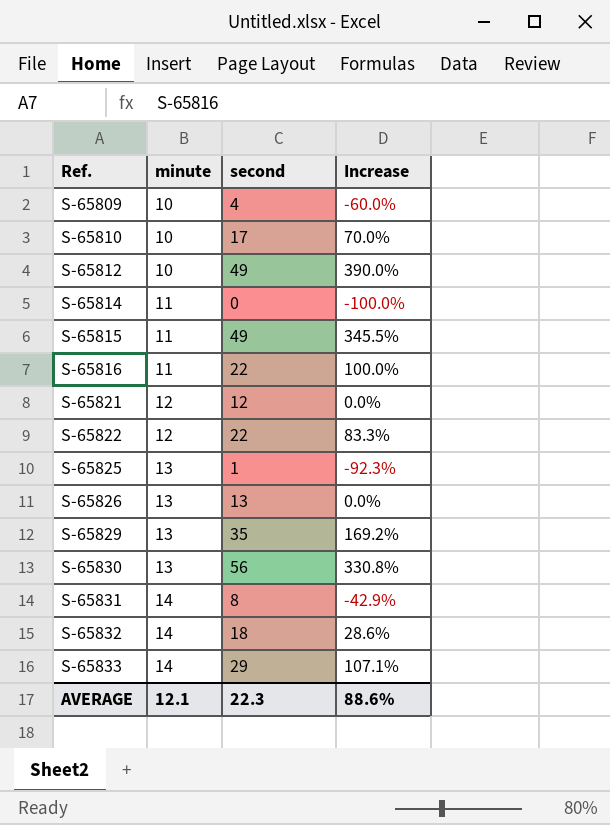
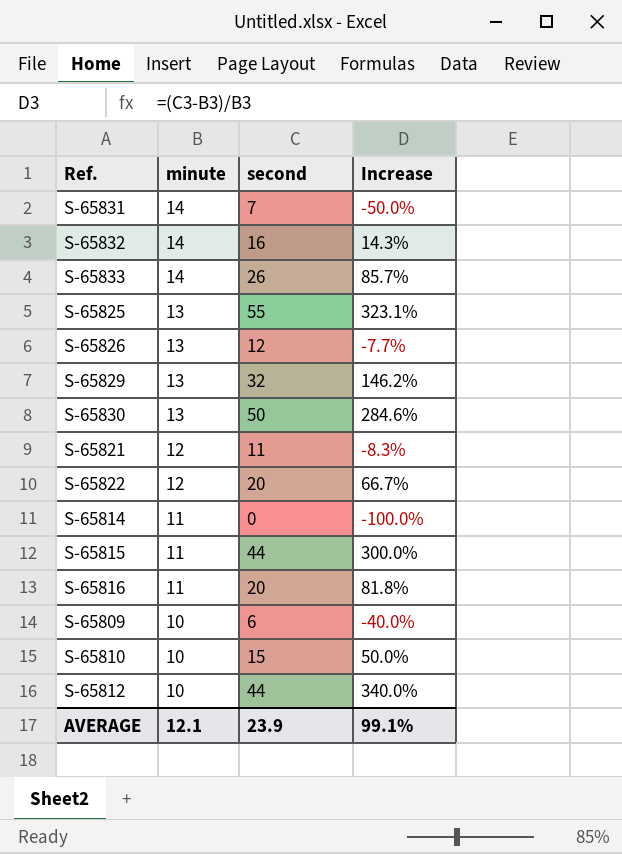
row order: Ref. ascending -> minute descending
S-65831 | second: 8 -> 7
S-65831 | Increase: -42.9% -> -50.0%
S-65832 | second: 18 -> 16
S-65832 | Increase: 28.6% -> 14.3%
S-65833 | second: 29 -> 26
S-65833 | Increase: 107.1% -> 85.7%
S-65825 | second: 1 -> 55
S-65825 | Increase: -92.3% -> 323.1%
S-65826 | second: 13 -> 12
S-65826 | Increase: 0.0% -> -7.7%
S-65829 | second: 35 -> 32
S-65829 | Increase: 169.2% -> 146.2%
S-65830 | second: 56 -> 50
S-65830 | Increase: 330.8% -> 284.6%
S-65821 | second: 12 -> 11
S-65821 | Increase: 0.0% -> -8.3%
S-65822 | second: 22 -> 20
S-65822 | Increase: 83.3% -> 66.7%
S-65815 | second: 49 -> 44
S-65815 | Increase: 345.5% -> 300.0%
S-65816 | second: 22 -> 20
S-65816 | Increase: 100.0% -> 81.8%
S-65809 | second: 4 -> 6
S-65809 | Increase: -60.0% -> -40.0%
S-65810 | second: 17 -> 15
S-65810 | Increase: 70.0% -> 50.0%
S-65812 | second: 49 -> 44
S-65812 | Increase: 390.0% -> 340.0%
AVERAGE | second: 22.3 -> 23.9
AVERAGE | Increase: 88.6% -> 99.1%

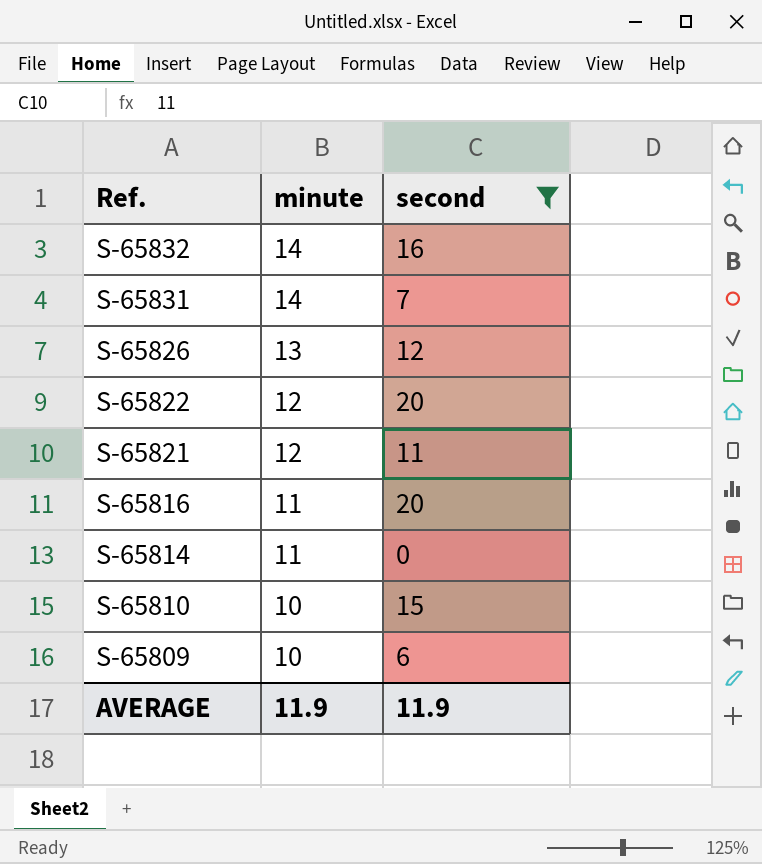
filter: none -> second <= 20
row order: minute descending -> Ref. descending
column Increase | formula: ([second] - [minute]) / [minute] -> none
AVERAGE | minute: 12.1 -> 11.9
AVERAGE | second: 23.9 -> 11.9

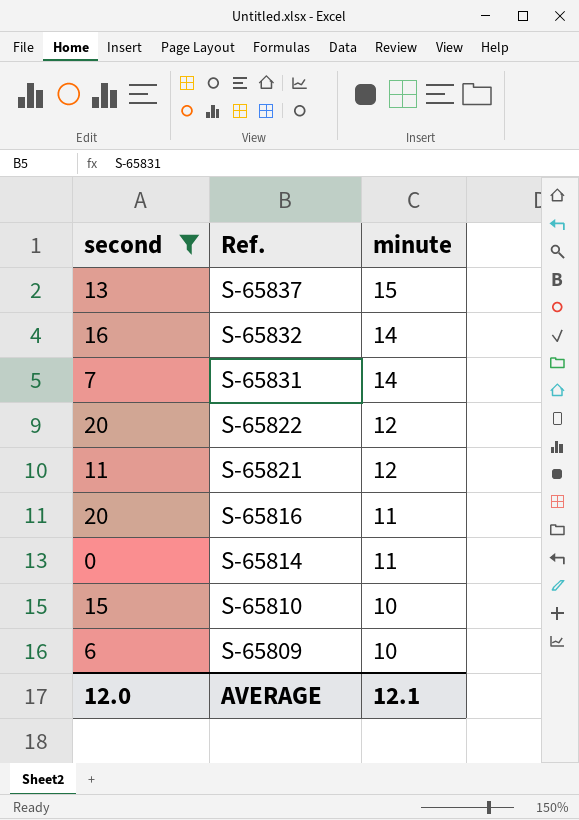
column second | position: 3 -> 1
row S-65826: 13 | 12 -> none
row S-65837: none -> 13 | 15
AVERAGE | second: 11.9 -> 12.0
AVERAGE | minute: 11.9 -> 12.1

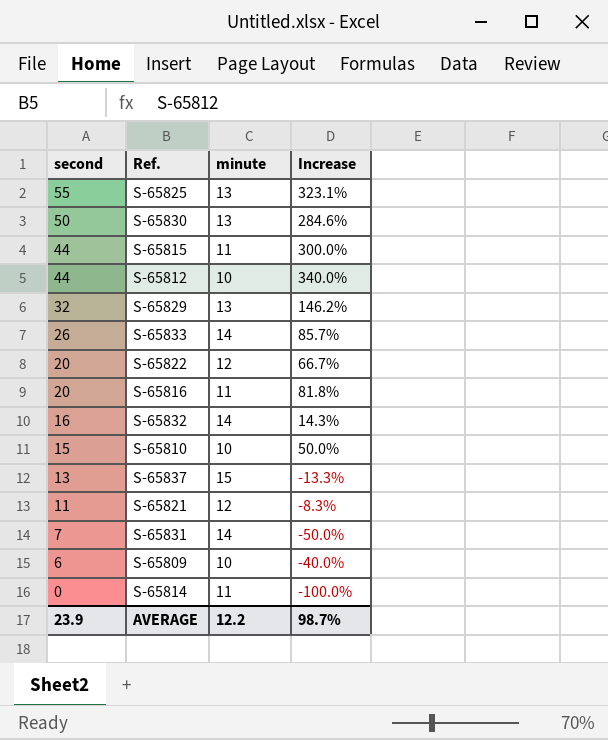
filter: second <= 20 -> none
row order: Ref. descending -> second descending
column Increase | formula: none -> ([second] - [minute]) / [minute]
AVERAGE | second: 12.0 -> 23.9
AVERAGE | minute: 12.1 -> 12.2

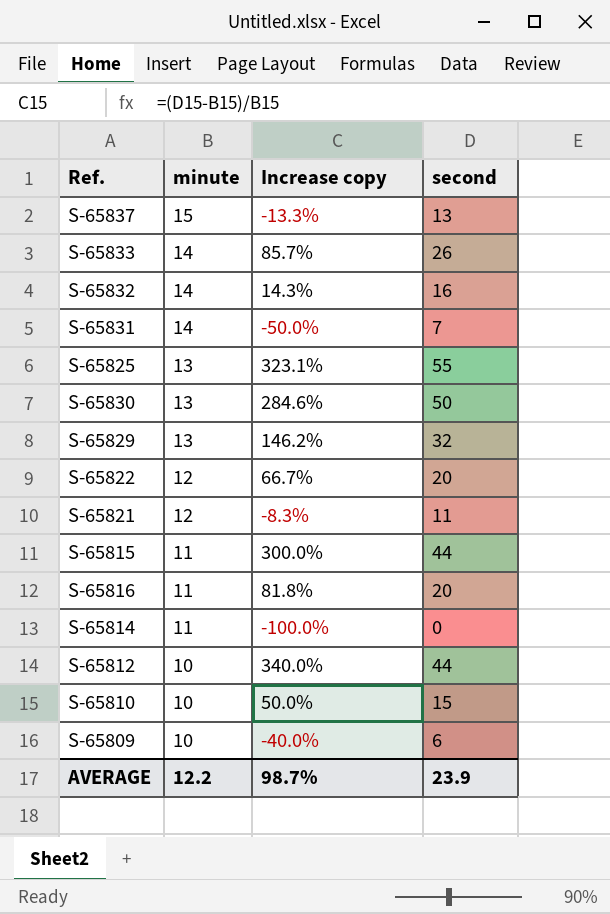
row order: second descending -> minute descending
column name: Increase -> Increase copy
column second | position: 1 -> 4

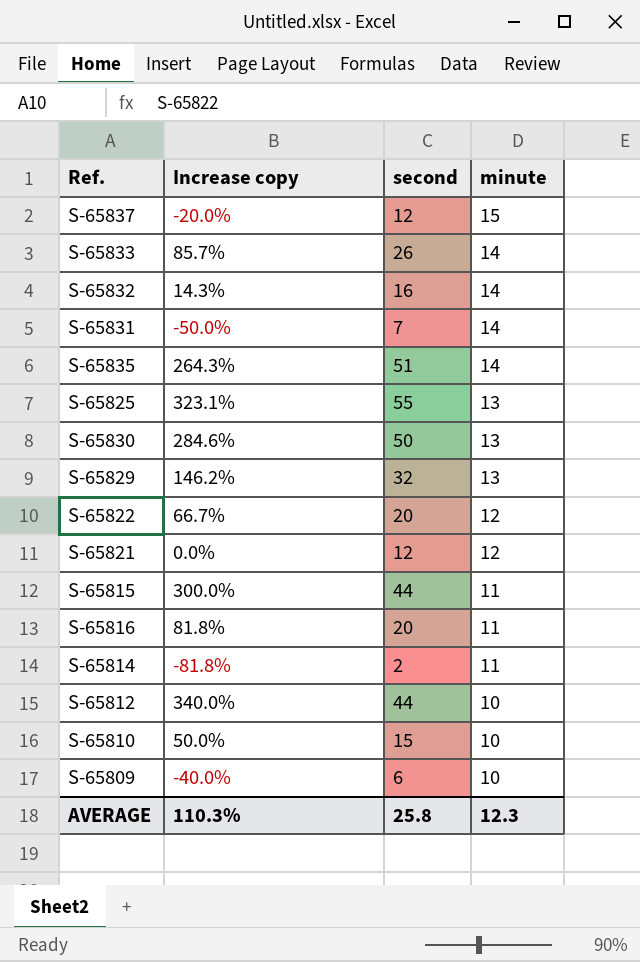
column minute | position: 2 -> 4
S-65837 | Increase copy: -13.3% -> -20.0%
S-65837 | second: 13 -> 12
row S-65835: none -> 264.3% | 51 | 14
S-65821 | Increase copy: -8.3% -> 0.0%
S-65821 | second: 11 -> 12
S-65814 | Increase copy: -100.0% -> -81.8%
S-65814 | second: 0 -> 2
AVERAGE | Increase copy: 98.7% -> 110.3%
AVERAGE | second: 23.9 -> 25.8
AVERAGE | minute: 12.2 -> 12.3

